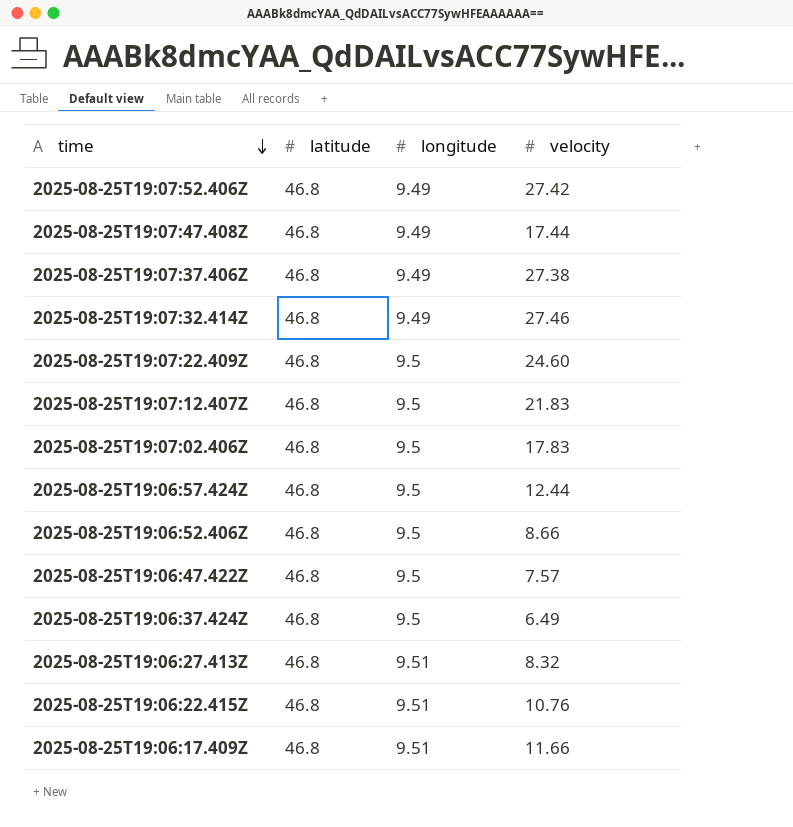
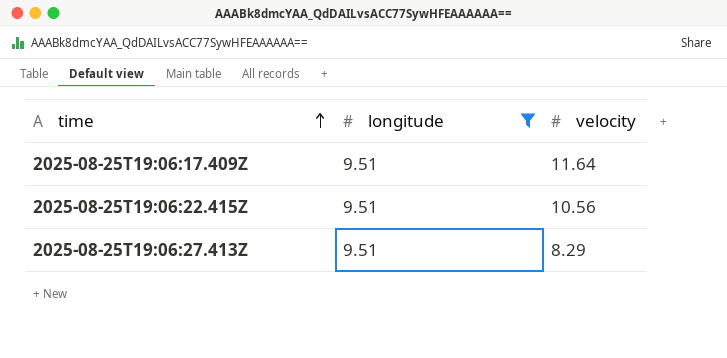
filter: none -> longitude = 9.51
row order: time descending -> time ascending
column latitude | position: 2 -> none
2025-08-25T19:06:17.409Z | velocity: 11.66 -> 11.64
2025-08-25T19:06:22.415Z | velocity: 10.76 -> 10.56
2025-08-25T19:06:27.413Z | velocity: 8.32 -> 8.29

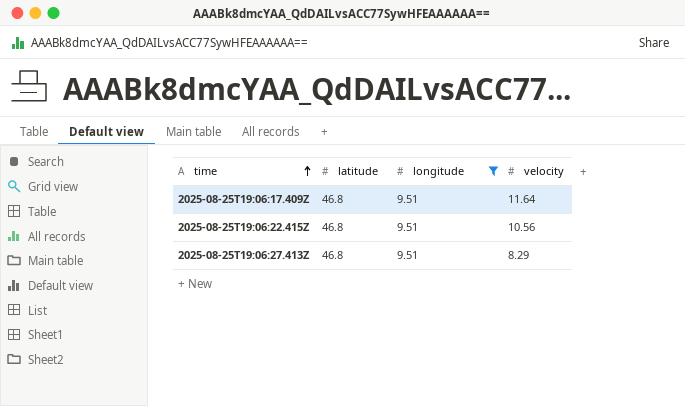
column latitude | position: none -> 2

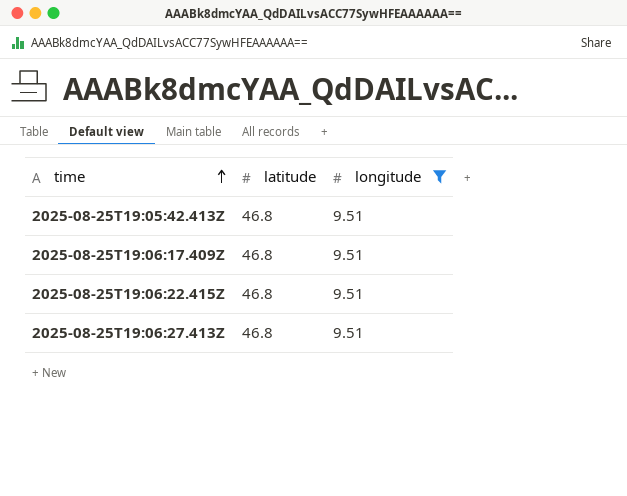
column velocity | position: 4 -> none
row 2025-08-25T19:05:42.413Z: none -> 46.8 | 9.51

